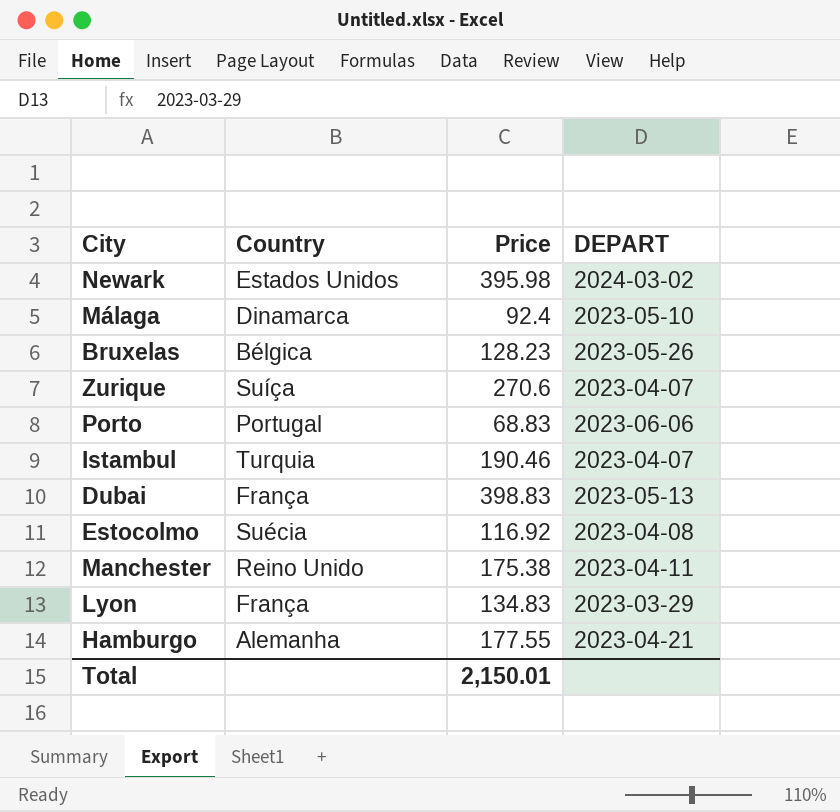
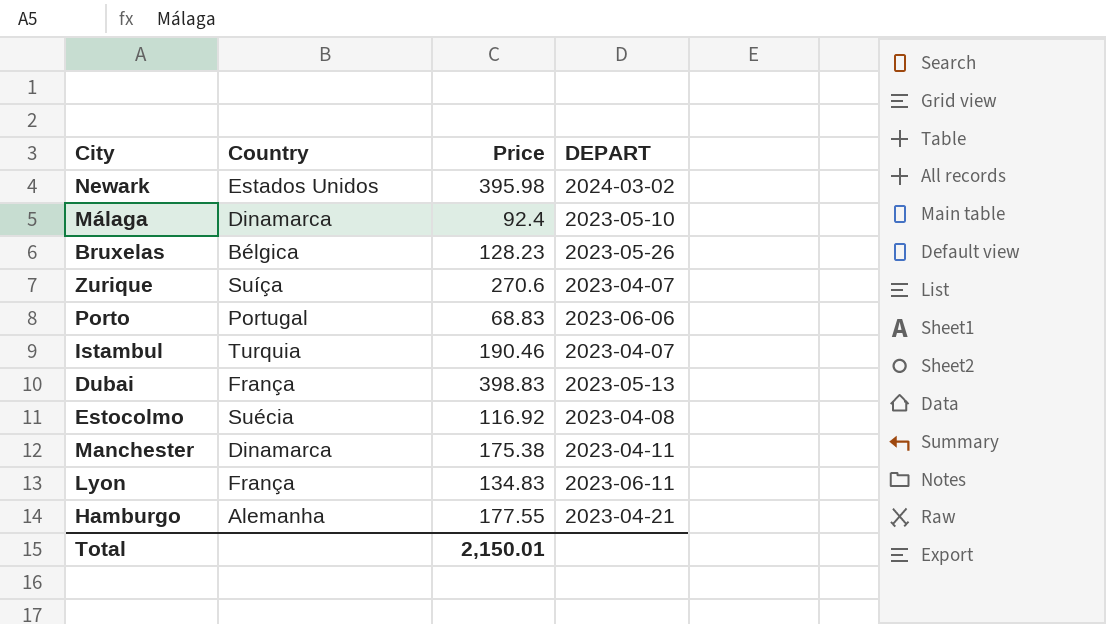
Manchester | Country: Reino Unido -> Dinamarca
Lyon | DEPART: 2023-03-29 -> 2023-06-11

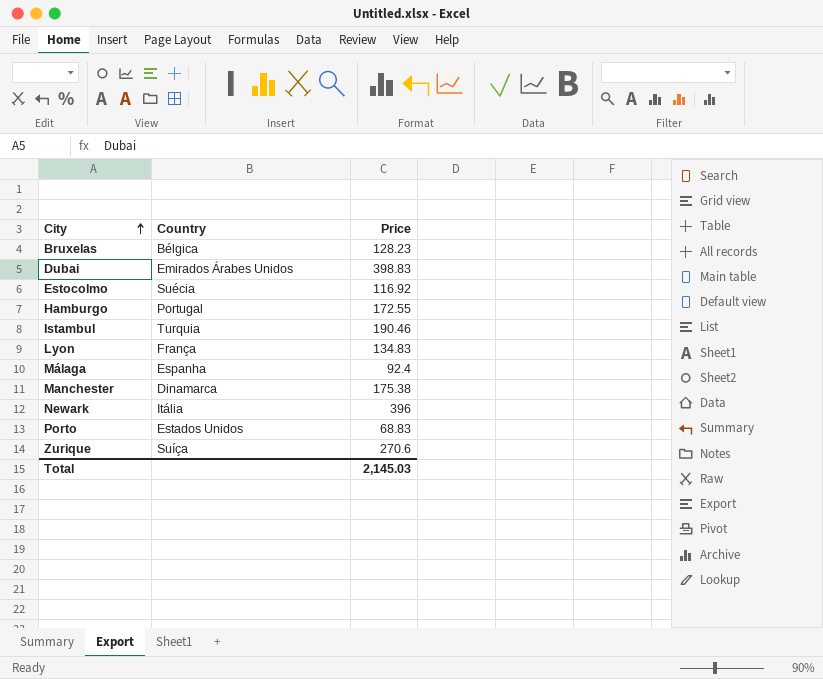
row order: none -> City ascending
column DEPART | position: 4 -> none
Dubai | Country: França -> Emirados Árabes Unidos
Hamburgo | Country: Alemanha -> Portugal
Hamburgo | Price: 177.55 -> 172.55
Málaga | Country: Dinamarca -> Espanha
Newark | Country: Estados Unidos -> Itália
Newark | Price: 395.98 -> 396
Porto | Country: Portugal -> Estados Unidos
Total | Price: 2,150.01 -> 2,145.03

